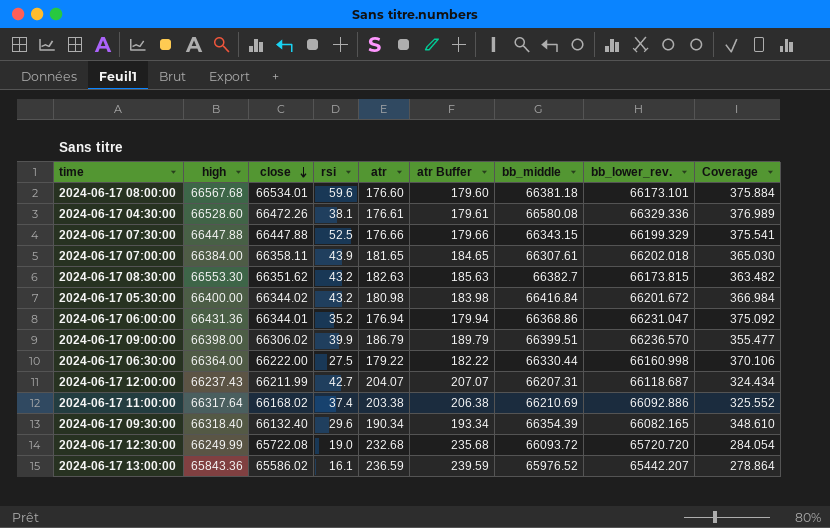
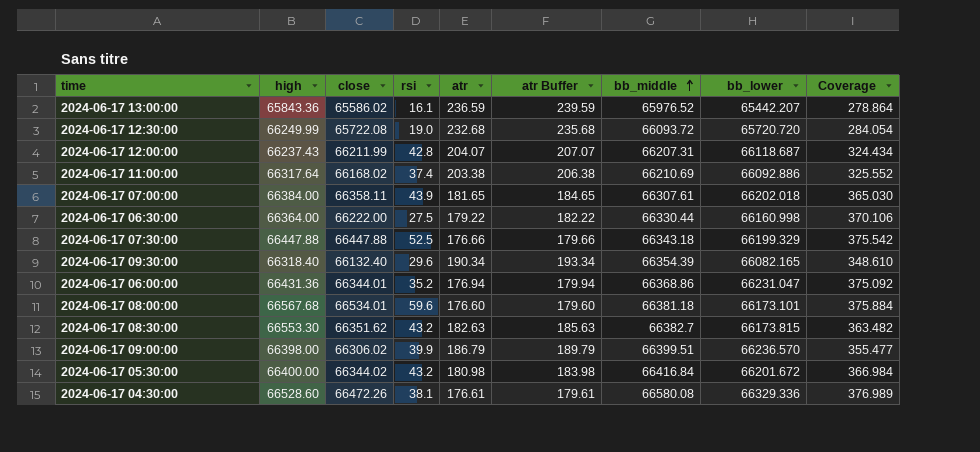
row order: close descending -> bb_middle ascending
column name: bb_lower_rev. -> bb_lower
2024-06-17 12:00:00 | rsi: 42.7 -> 42.8
2024-06-17 07:30:00 | bb_middle: 66343.15 -> 66343.18
2024-06-17 07:30:00 | Coverage: 375.541 -> 375.542

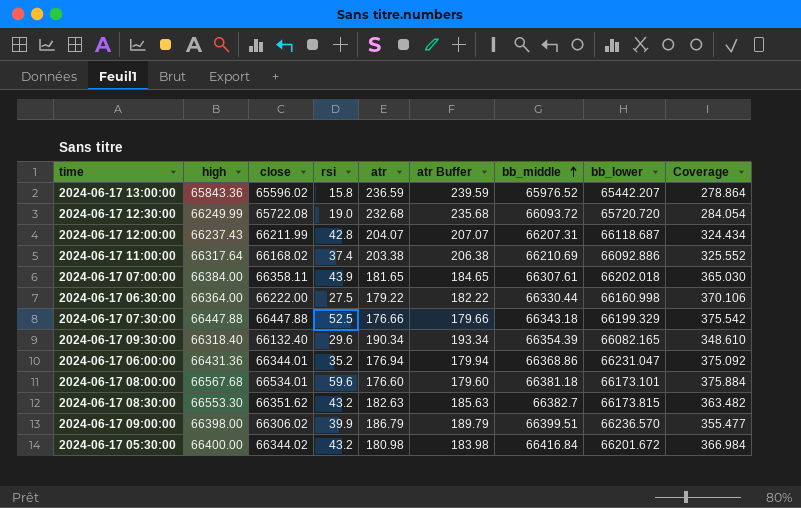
row 2024-06-17 04:30:00: 66528.60 | 66472.26 | 38.1 | 176.61 | 179.61 | 66580.08 | 66329.336 | 376.989 -> none
2024-06-17 13:00:00 | close: 65586.02 -> 65596.02
2024-06-17 13:00:00 | rsi: 16.1 -> 15.8

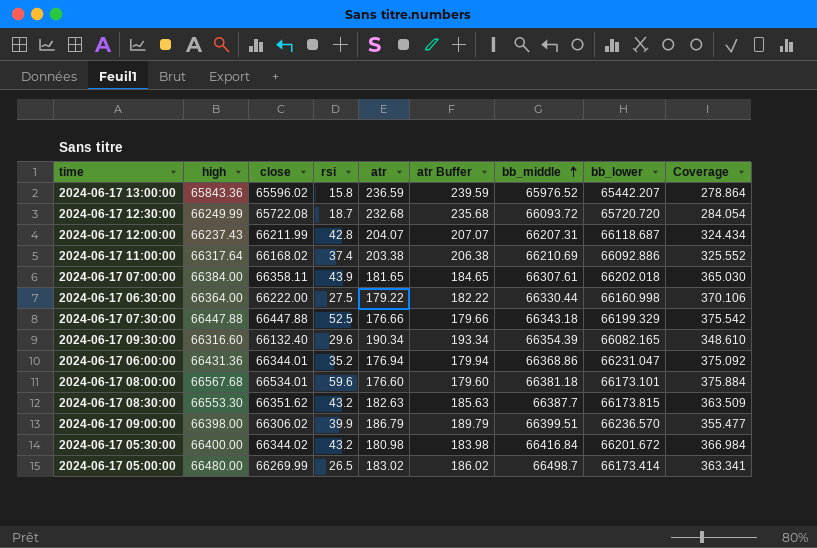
2024-06-17 12:30:00 | rsi: 19.0 -> 18.7
2024-06-17 09:30:00 | high: 66318.40 -> 66316.60
2024-06-17 08:30:00 | bb_middle: 66382.7 -> 66387.7
2024-06-17 08:30:00 | Coverage: 363.482 -> 363.509
row 2024-06-17 05:00:00: none -> 66480.00 | 66269.99 | 26.5 | 183.02 | 186.02 | 66498.7 | 66173.414 | 363.341

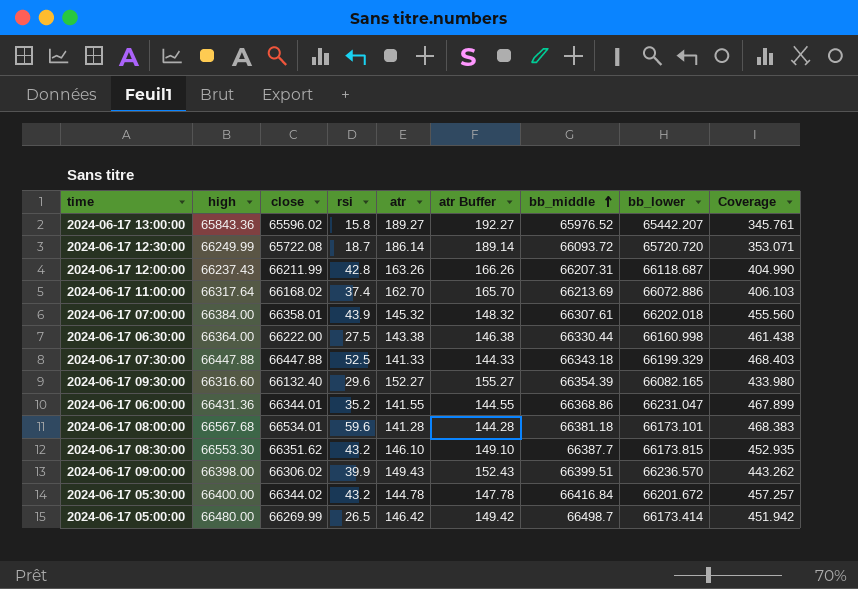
column Coverage | formula: [bb_middle] / [atr] -> [bb_lower] / [atr]
2024-06-17 13:00:00 | atr: 236.59 -> 189.27
2024-06-17 13:00:00 | atr Buffer: 239.59 -> 192.27
2024-06-17 12:30:00 | atr: 232.68 -> 186.14
2024-06-17 12:30:00 | atr Buffer: 235.68 -> 189.14
2024-06-17 12:00:00 | atr: 204.07 -> 163.26
2024-06-17 12:00:00 | atr Buffer: 207.07 -> 166.26
2024-06-17 11:00:00 | atr: 203.38 -> 162.70
2024-06-17 11:00:00 | atr Buffer: 206.38 -> 165.70
2024-06-17 11:00:00 | bb_middle: 66210.69 -> 66213.69
2024-06-17 11:00:00 | bb_lower: 66092.886 -> 66072.886
2024-06-17 07:00:00 | close: 66358.11 -> 66358.01
2024-06-17 07:00:00 | atr: 181.65 -> 145.32
2024-06-17 07:00:00 | atr Buffer: 184.65 -> 148.32
2024-06-17 06:30:00 | atr: 179.22 -> 143.38
2024-06-17 06:30:00 | atr Buffer: 182.22 -> 146.38
2024-06-17 07:30:00 | atr: 176.66 -> 141.33
2024-06-17 07:30:00 | atr Buffer: 179.66 -> 144.33
2024-06-17 09:30:00 | atr: 190.34 -> 152.27
2024-06-17 09:30:00 | atr Buffer: 193.34 -> 155.27
2024-06-17 06:00:00 | atr: 176.94 -> 141.55
2024-06-17 06:00:00 | atr Buffer: 179.94 -> 144.55
2024-06-17 08:00:00 | atr: 176.60 -> 141.28
2024-06-17 08:00:00 | atr Buffer: 179.60 -> 144.28
2024-06-17 08:30:00 | atr: 182.63 -> 146.10
2024-06-17 08:30:00 | atr Buffer: 185.63 -> 149.10
2024-06-17 09:00:00 | atr: 186.79 -> 149.43
2024-06-17 09:00:00 | atr Buffer: 189.79 -> 152.43
2024-06-17 05:30:00 | atr: 180.98 -> 144.78
2024-06-17 05:30:00 | atr Buffer: 183.98 -> 147.78
2024-06-17 05:00:00 | atr: 183.02 -> 146.42
2024-06-17 05:00:00 | atr Buffer: 186.02 -> 149.42

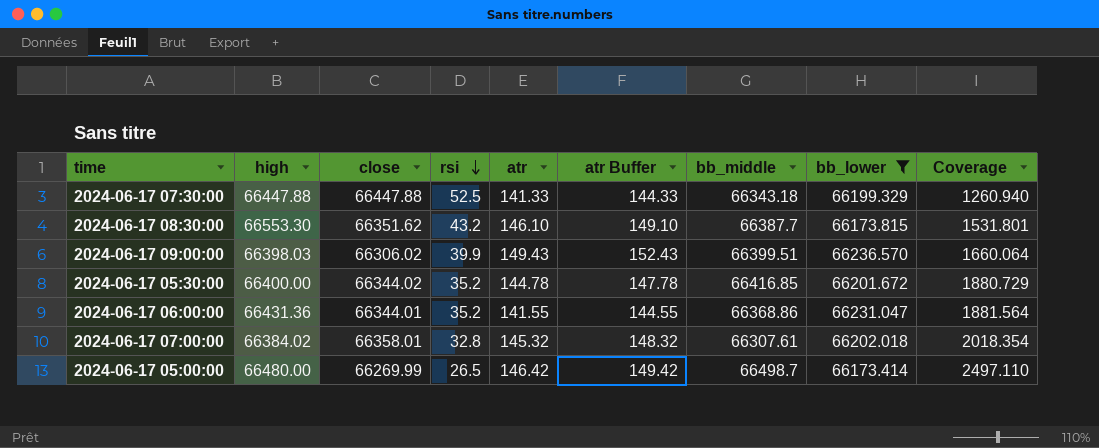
filter: none -> bb_lower >= 66173.414
row order: bb_middle ascending -> rsi descending
column Coverage | formula: [bb_lower] / [atr] -> [bb_lower] / [rsi]
2024-06-17 09:00:00 | high: 66398.00 -> 66398.03
2024-06-17 05:30:00 | rsi: 43.2 -> 35.2
2024-06-17 05:30:00 | bb_middle: 66416.84 -> 66416.85
2024-06-17 07:00:00 | high: 66384.00 -> 66384.02
2024-06-17 07:00:00 | rsi: 43.9 -> 32.8

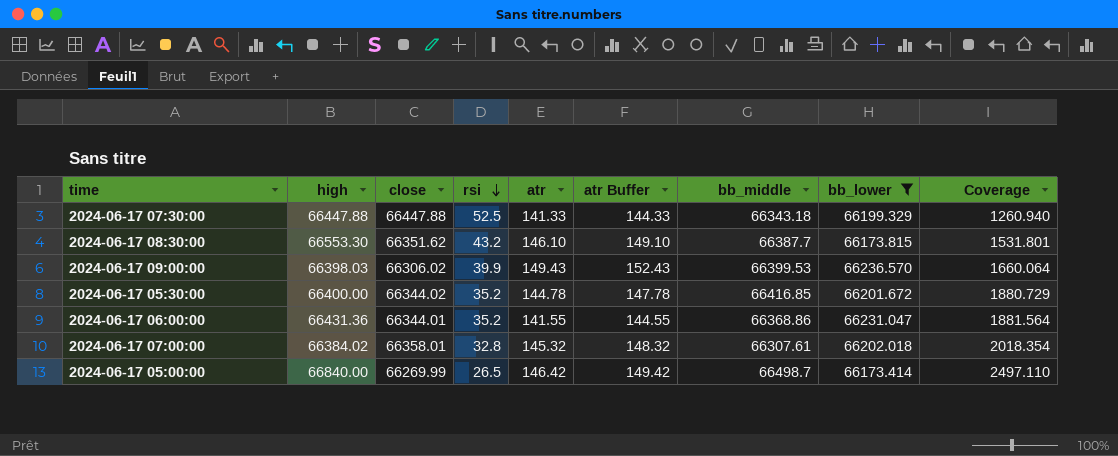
2024-06-17 09:00:00 | bb_middle: 66399.51 -> 66399.53
2024-06-17 05:00:00 | high: 66480.00 -> 66840.00

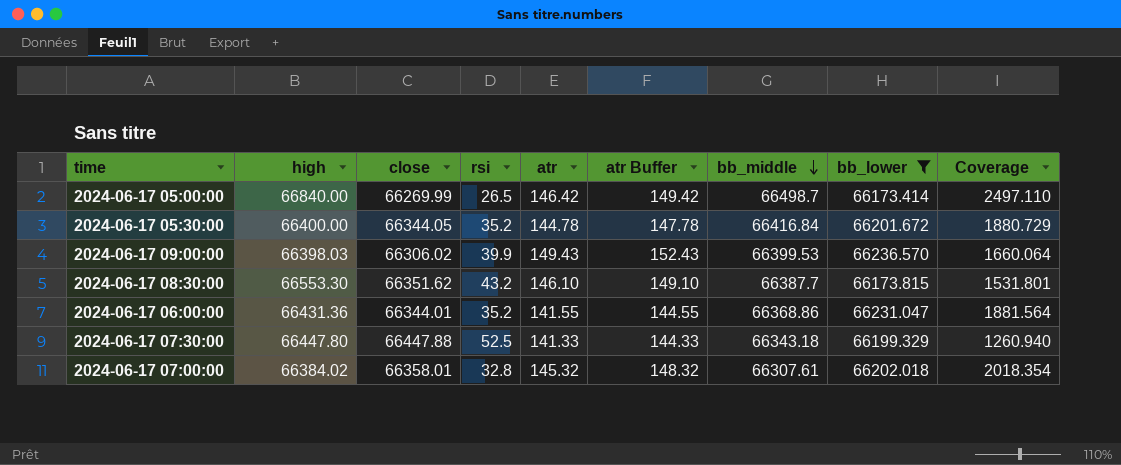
row order: rsi descending -> bb_middle descending
2024-06-17 05:30:00 | close: 66344.02 -> 66344.05
2024-06-17 05:30:00 | bb_middle: 66416.85 -> 66416.84
2024-06-17 07:30:00 | high: 66447.88 -> 66447.80

